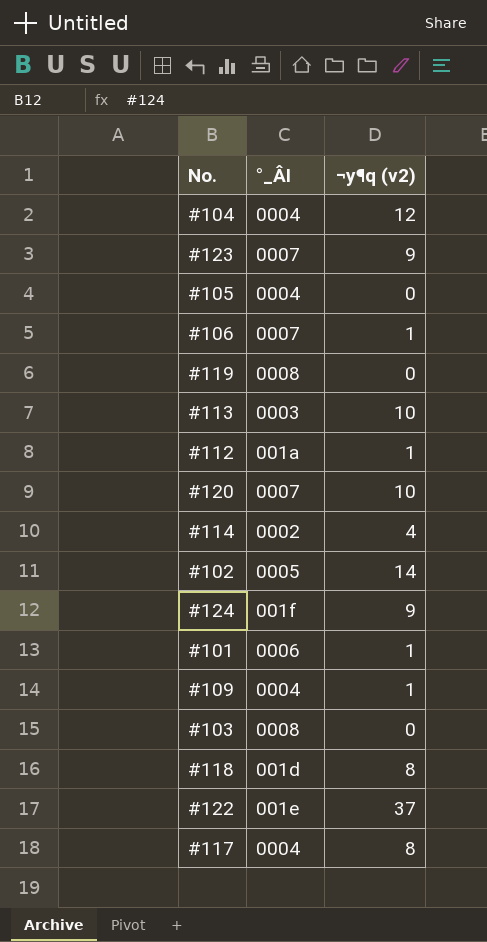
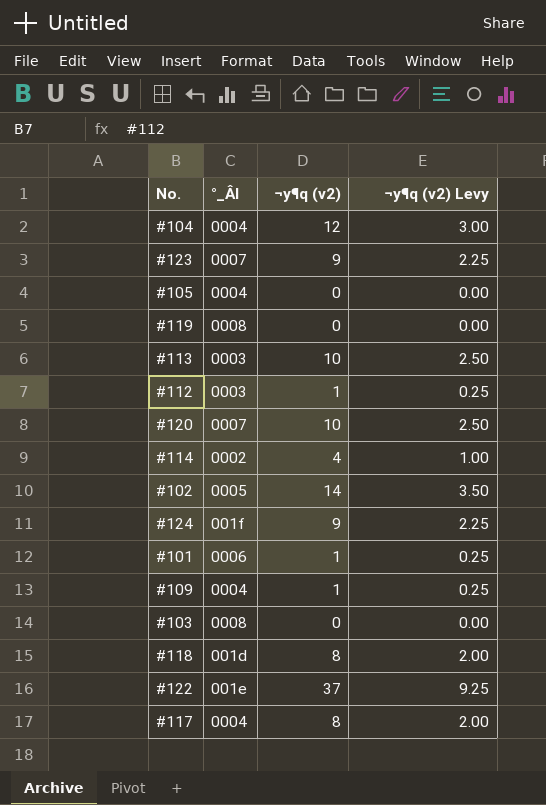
column ¬y¶q (v2) Levy | formula: none -> [¬y¶q (v2)] * 0.25
row #106: 0007 | 1 -> none
#112 | °_ÂI: 001a -> 0003

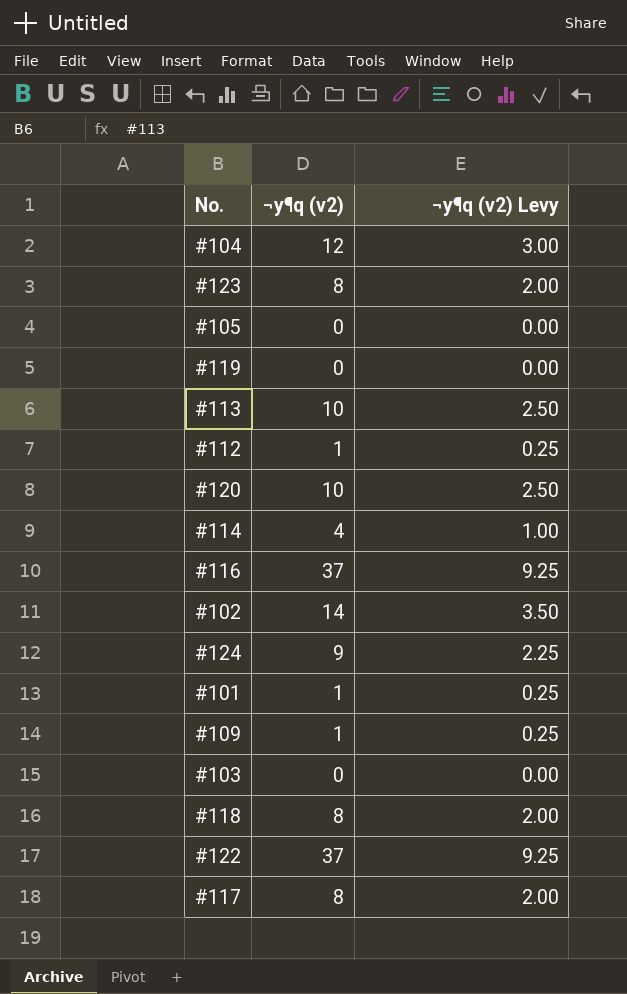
column °_ÂI | position: 2 -> none
#123 | ¬y¶q (v2): 9 -> 8
#123 | ¬y¶q (v2) Levy: 2.25 -> 2.00
row #116: none -> 37 | 9.25

